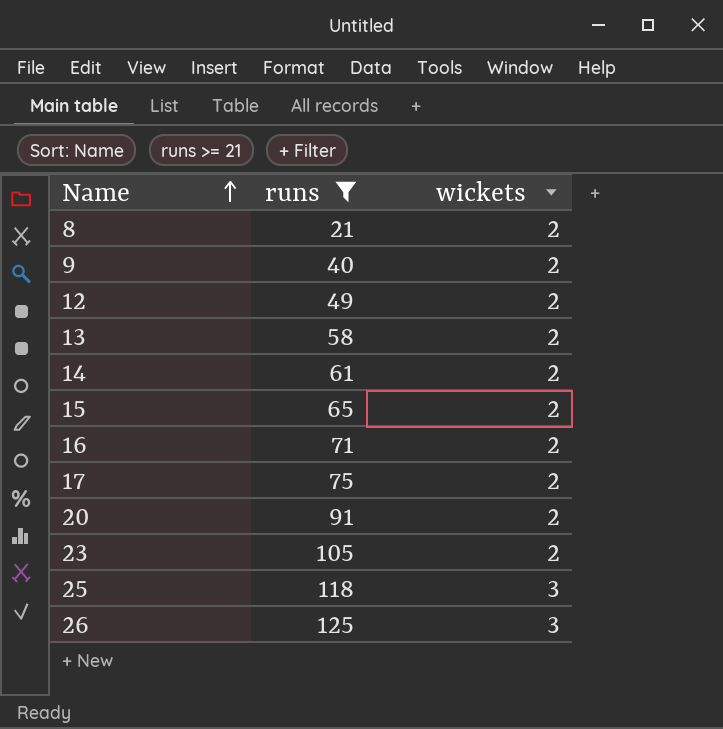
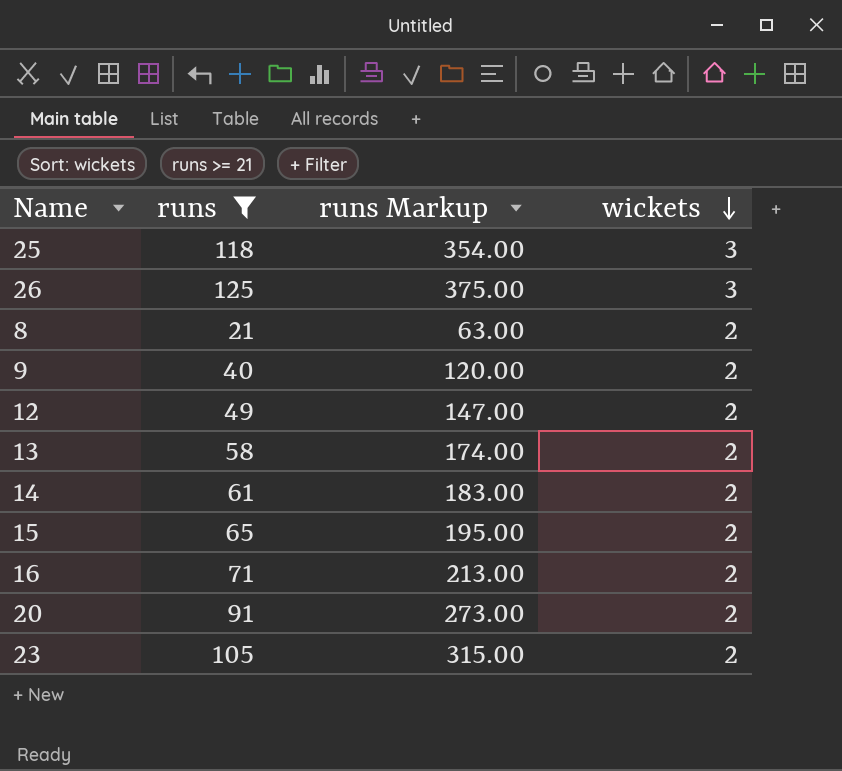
row order: Name ascending -> wickets descending
column runs Markup | formula: none -> [runs] * 3
row 17: 75 | 2 -> none

